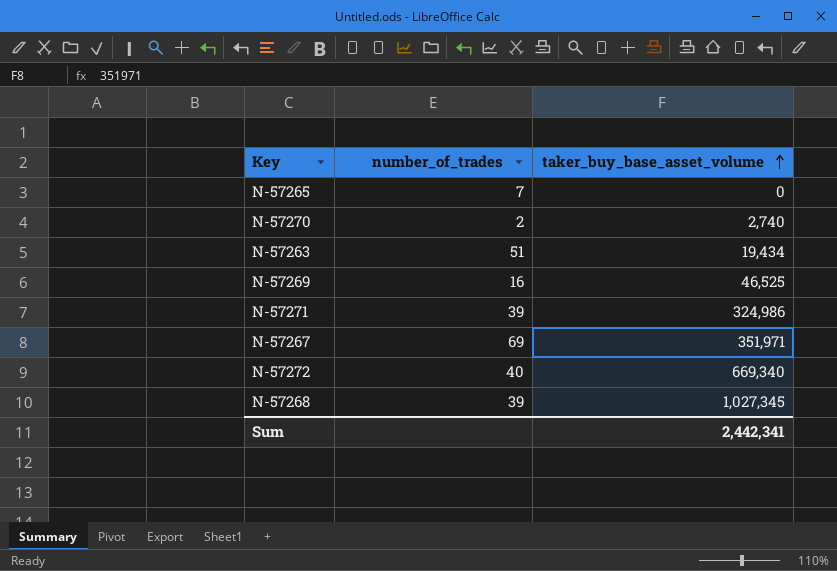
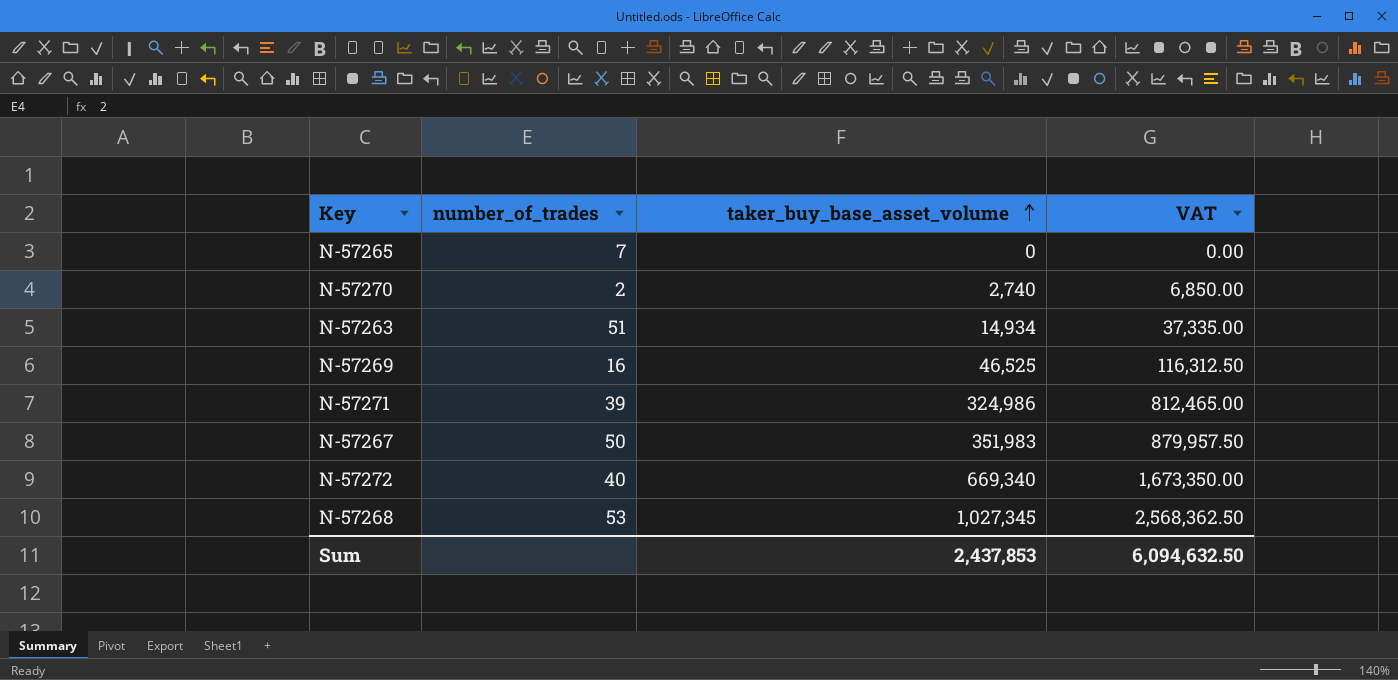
column VAT | formula: none -> [taker_buy_base_asset_volume] * 2.5
N-57263 | taker_buy_base_asset_volume: 19,434 -> 14,934
N-57267 | number_of_trades: 69 -> 50
N-57267 | taker_buy_base_asset_volume: 351,971 -> 351,983
N-57268 | number_of_trades: 39 -> 53
Sum | taker_buy_base_asset_volume: 2,442,341 -> 2,437,853

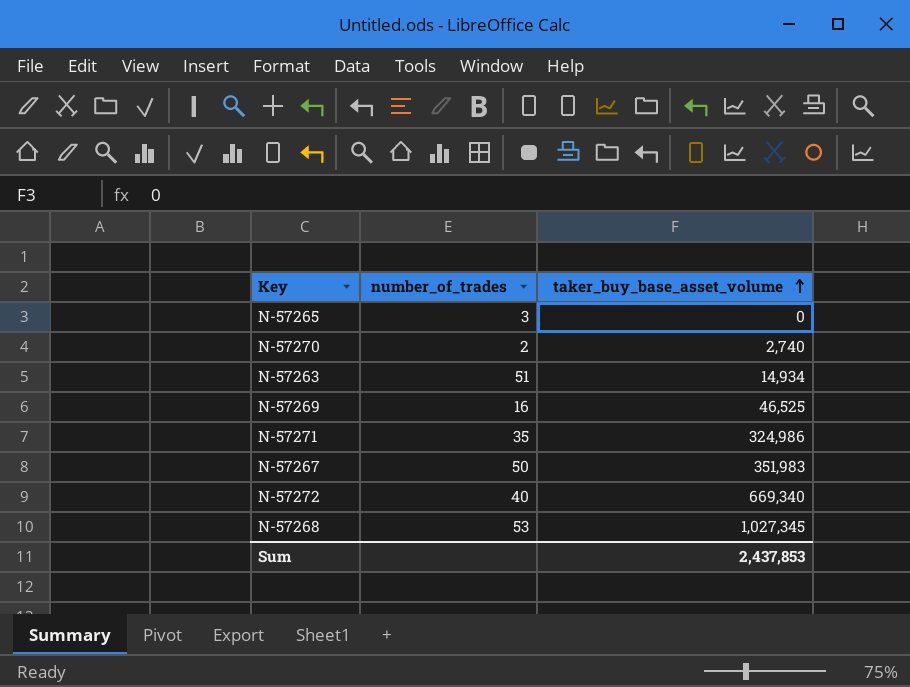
column VAT | formula: [taker_buy_base_asset_volume] * 2.5 -> none
N-57265 | number_of_trades: 7 -> 3
N-57271 | number_of_trades: 39 -> 35

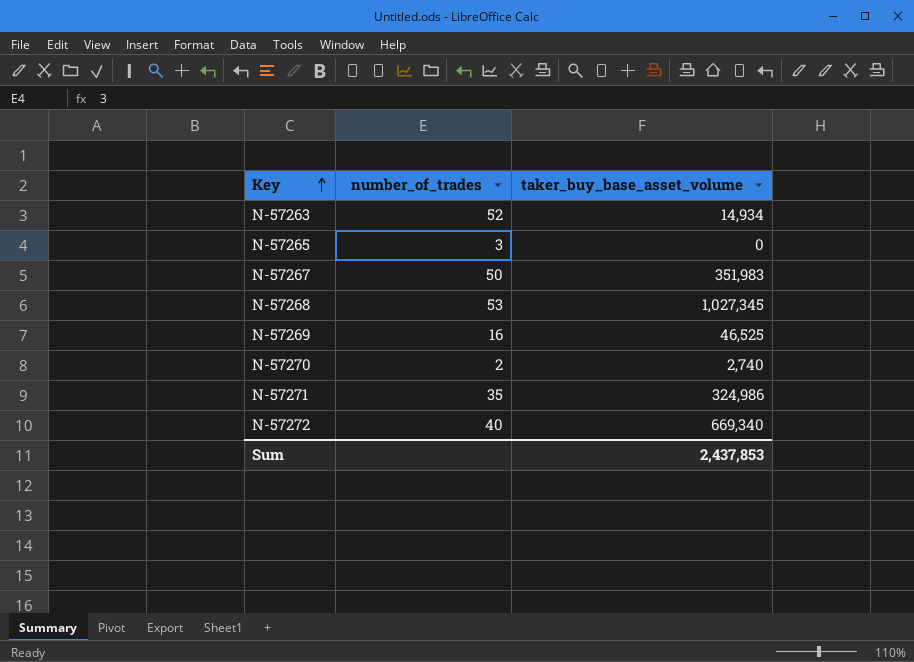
row order: taker_buy_base_asset_volume ascending -> Key ascending
N-57263 | number_of_trades: 51 -> 52

